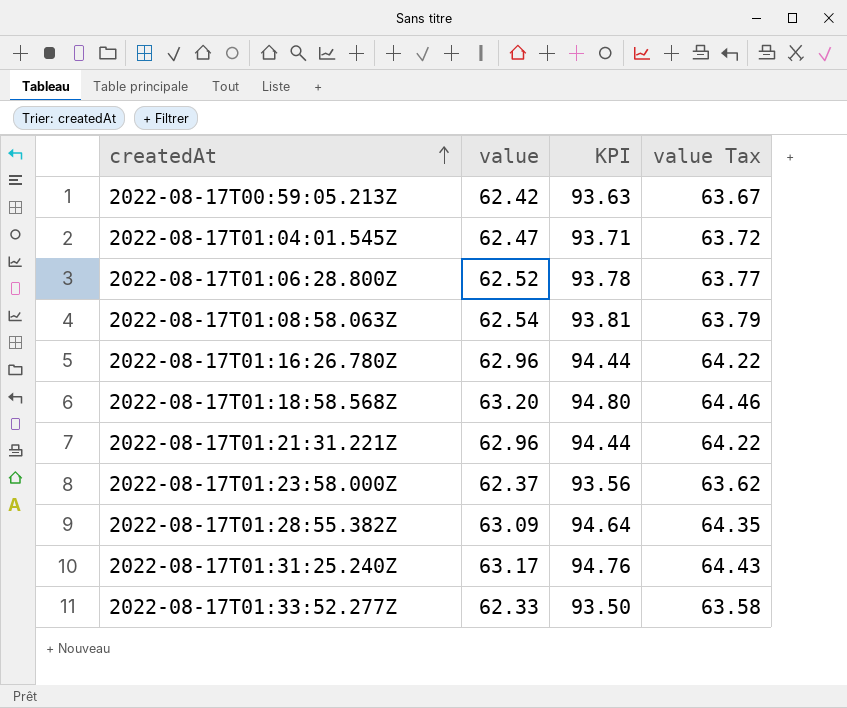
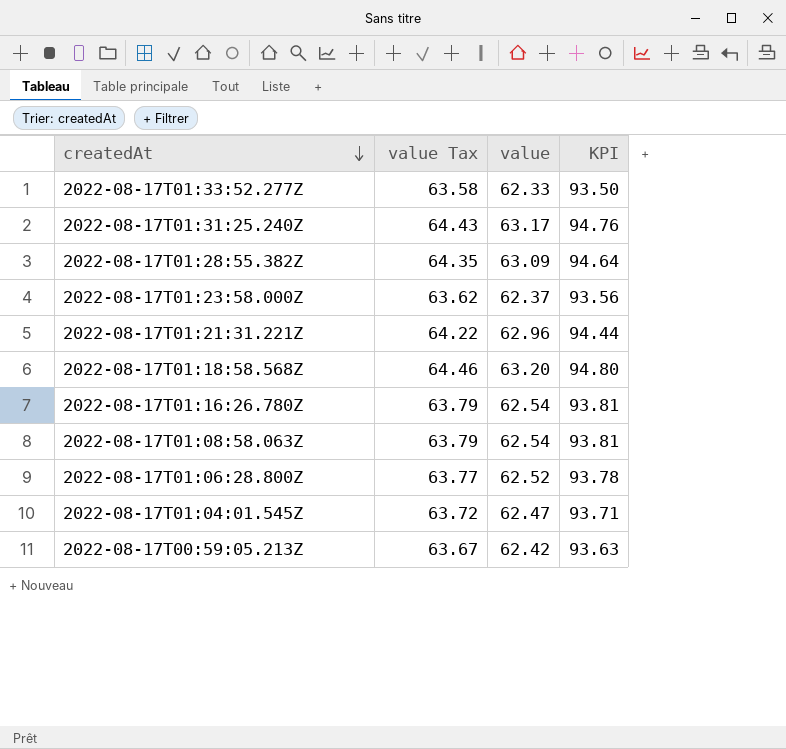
row order: createdAt ascending -> createdAt descending
column value Tax | position: 4 -> 2
2022-08-17T01:16:26.780Z | value Tax: 64.22 -> 63.79
2022-08-17T01:16:26.780Z | value: 62.96 -> 62.54
2022-08-17T01:16:26.780Z | KPI: 94.44 -> 93.81

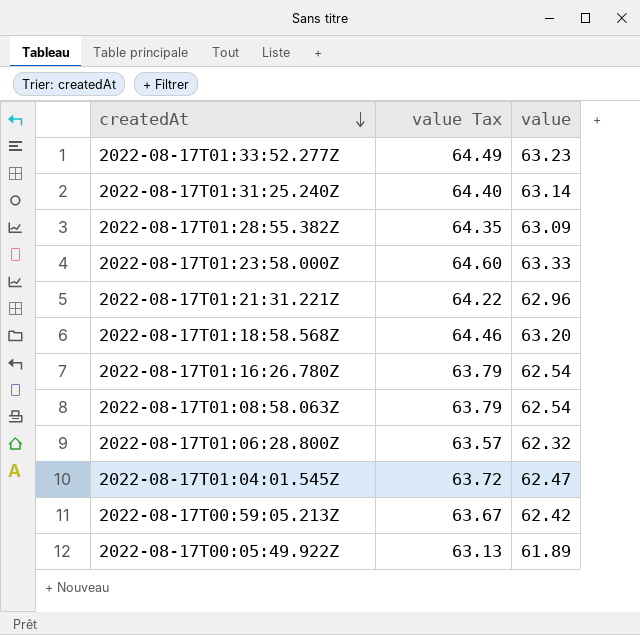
column KPI | formula: [value] * 1.5 -> none
2022-08-17T01:33:52.277Z | value Tax: 63.58 -> 64.49
2022-08-17T01:33:52.277Z | value: 62.33 -> 63.23
2022-08-17T01:31:25.240Z | value Tax: 64.43 -> 64.40
2022-08-17T01:31:25.240Z | value: 63.17 -> 63.14
2022-08-17T01:23:58.000Z | value Tax: 63.62 -> 64.60
2022-08-17T01:23:58.000Z | value: 62.37 -> 63.33
2022-08-17T01:06:28.800Z | value Tax: 63.77 -> 63.57
2022-08-17T01:06:28.800Z | value: 62.52 -> 62.32
row 2022-08-17T00:05:49.922Z: none -> 63.13 | 61.89

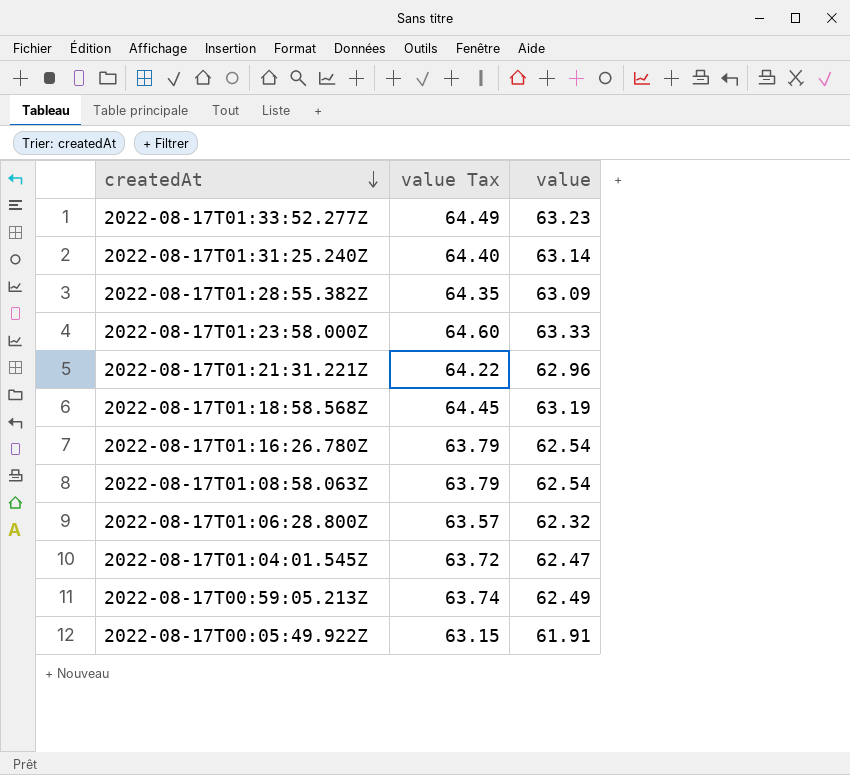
2022-08-17T01:18:58.568Z | value Tax: 64.46 -> 64.45
2022-08-17T01:18:58.568Z | value: 63.20 -> 63.19
2022-08-17T00:59:05.213Z | value Tax: 63.67 -> 63.74
2022-08-17T00:59:05.213Z | value: 62.42 -> 62.49
2022-08-17T00:05:49.922Z | value Tax: 63.13 -> 63.15
2022-08-17T00:05:49.922Z | value: 61.89 -> 61.91

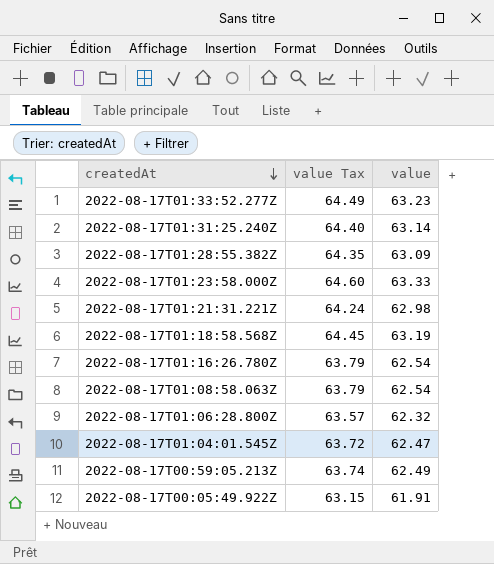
2022-08-17T01:21:31.221Z | value Tax: 64.22 -> 64.24
2022-08-17T01:21:31.221Z | value: 62.96 -> 62.98

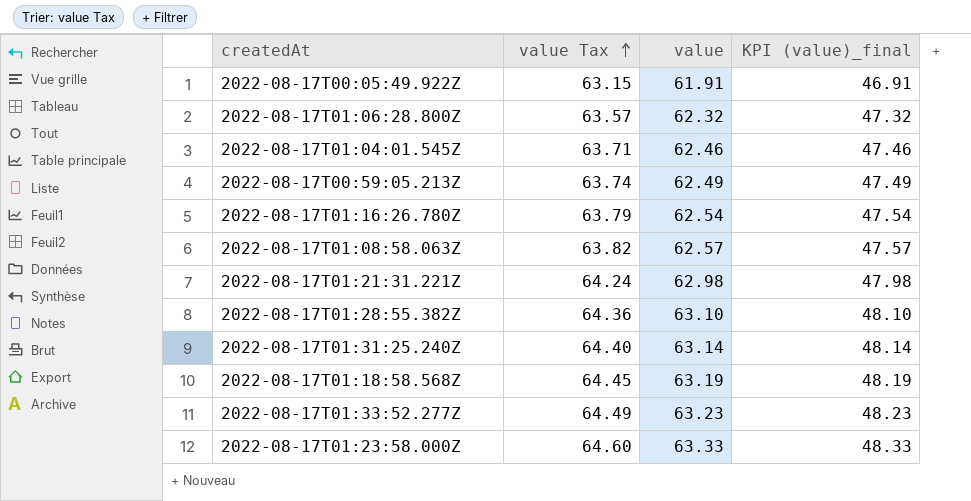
row order: createdAt descending -> value Tax ascending
column KPI (value)_final | formula: none -> [value] - 15
2022-08-17T01:04:01.545Z | value Tax: 63.72 -> 63.71
2022-08-17T01:04:01.545Z | value: 62.47 -> 62.46
2022-08-17T01:08:58.063Z | value Tax: 63.79 -> 63.82
2022-08-17T01:08:58.063Z | value: 62.54 -> 62.57
2022-08-17T01:28:55.382Z | value Tax: 64.35 -> 64.36
2022-08-17T01:28:55.382Z | value: 63.09 -> 63.10

